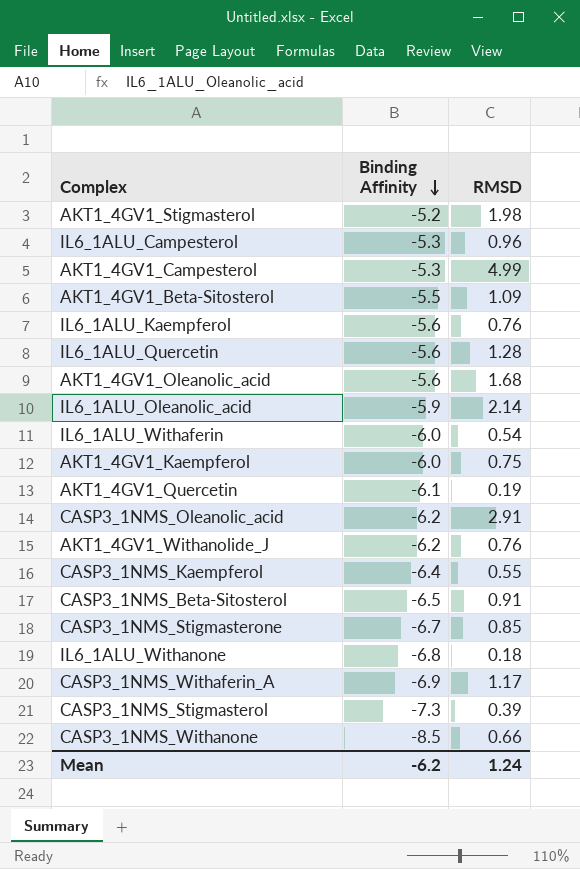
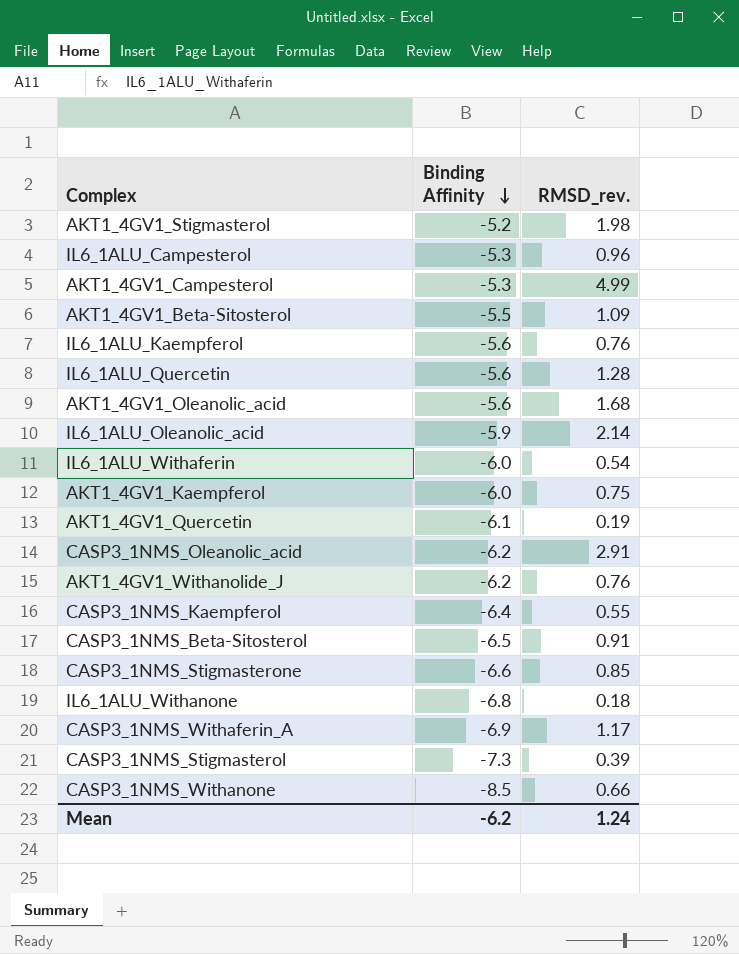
column name: RMSD -> RMSD_rev.
CASP3_1NMS_Stigmasterone | Binding Affinity: -6.7 -> -6.6

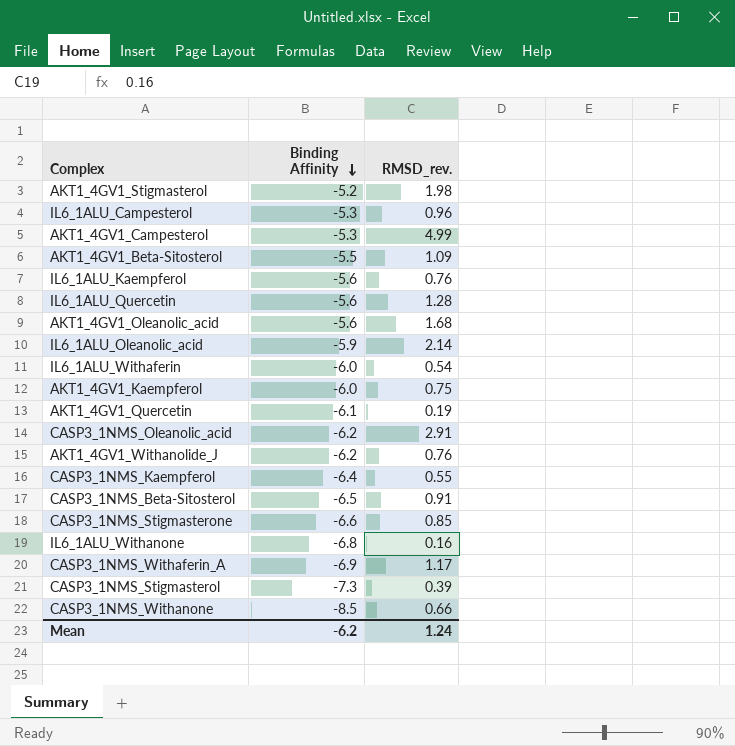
IL6_1ALU_Withanone | RMSD_rev.: 0.18 -> 0.16

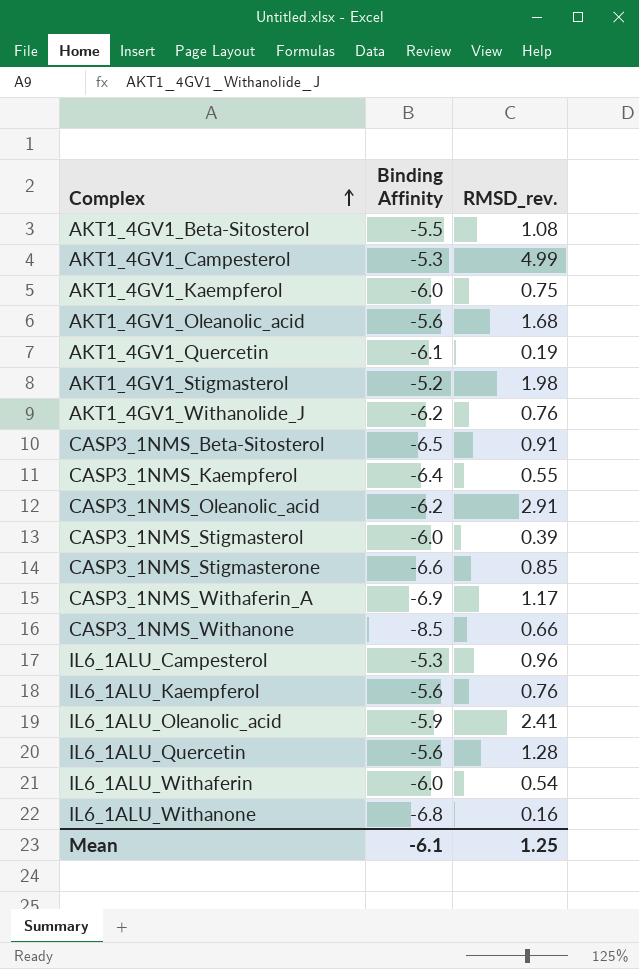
row order: Binding Affinity descending -> Complex ascending
AKT1_4GV1_Beta-Sitosterol | RMSD_rev.: 1.09 -> 1.08
CASP3_1NMS_Stigmasterol | Binding Affinity: -7.3 -> -6.0
IL6_1ALU_Oleanolic_acid | RMSD_rev.: 2.14 -> 2.41
Mean | Binding Affinity: -6.2 -> -6.1
Mean | RMSD_rev.: 1.24 -> 1.25

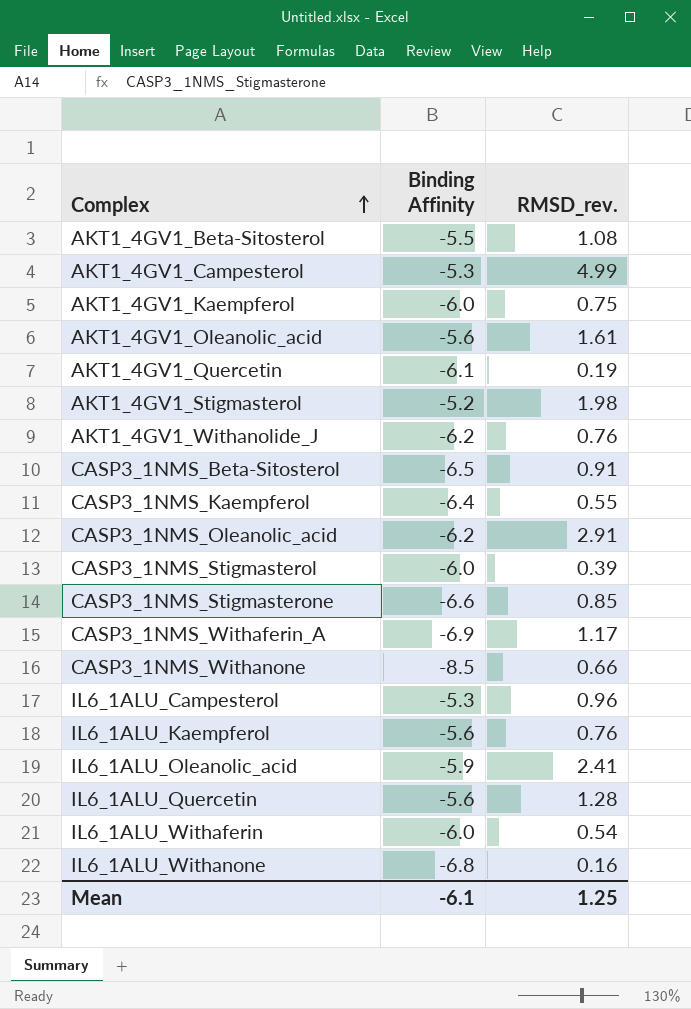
AKT1_4GV1_Oleanolic_acid | RMSD_rev.: 1.68 -> 1.61

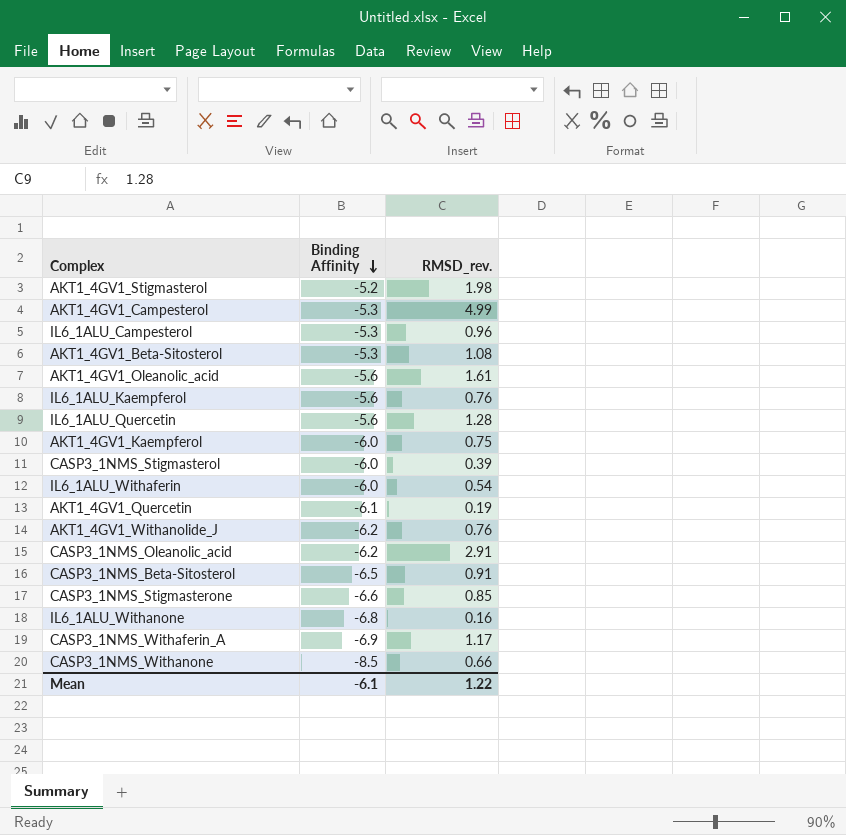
row order: Complex ascending -> Binding Affinity descending
row CASP3_1NMS_Kaempferol: -6.4 | 0.55 -> none
row IL6_1ALU_Oleanolic_acid: -5.9 | 2.41 -> none
AKT1_4GV1_Beta-Sitosterol | Binding Affinity: -5.5 -> -5.3
Mean | RMSD_rev.: 1.25 -> 1.22

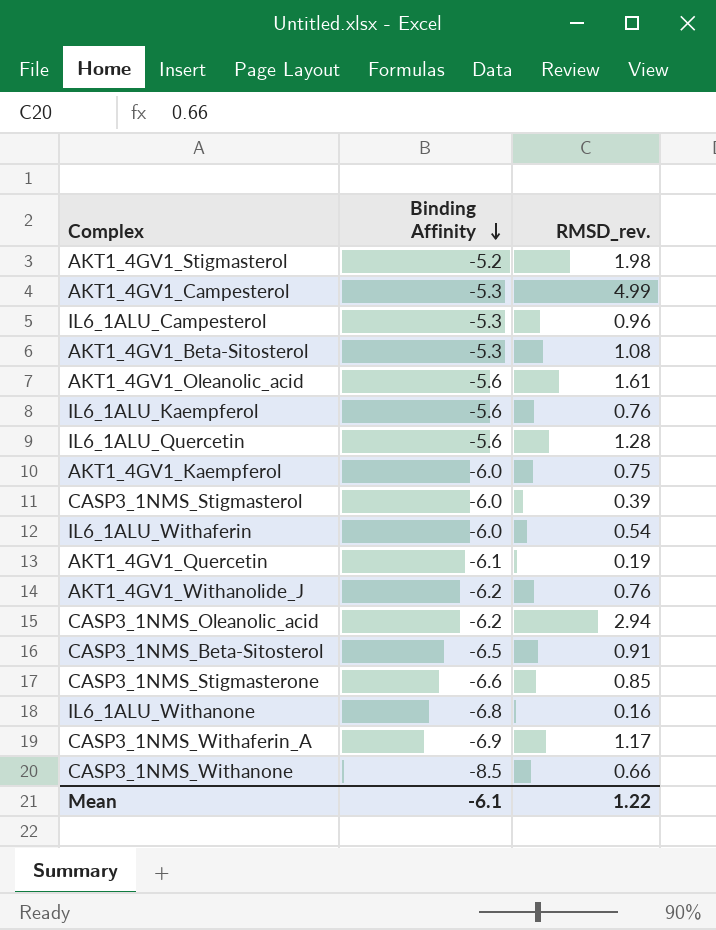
CASP3_1NMS_Oleanolic_acid | RMSD_rev.: 2.91 -> 2.94

